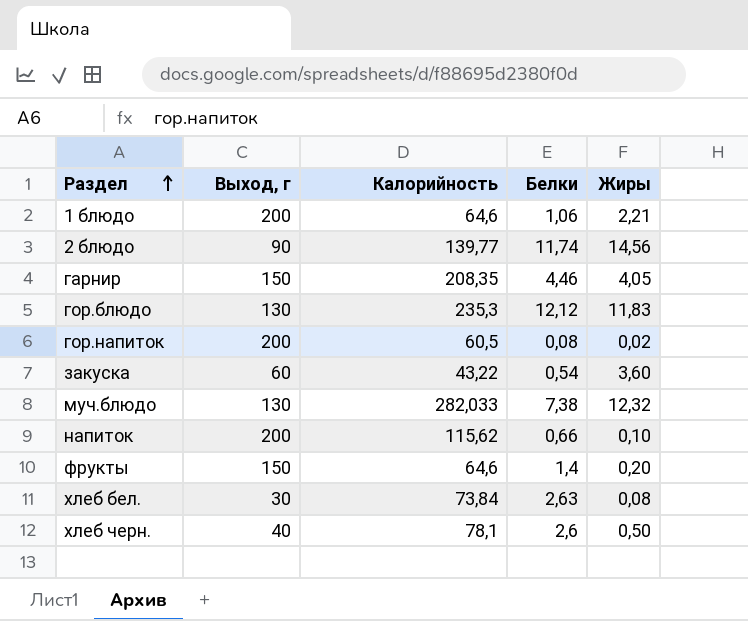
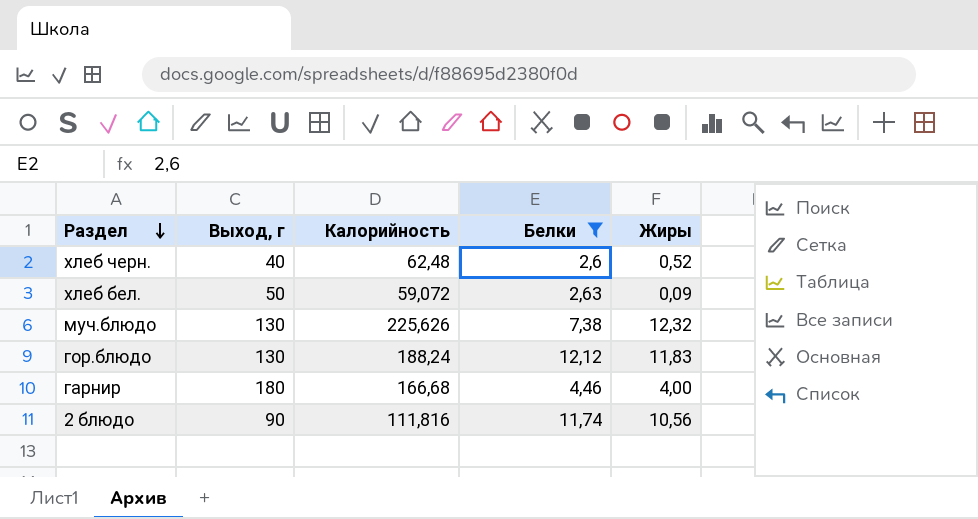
filter: none -> Белки >= 2,6
row order: Раздел ascending -> Раздел descending
хлеб черн. | Калорийность: 78,1 -> 62,48
хлеб черн. | Жиры: 0,50 -> 0,52
хлеб бел. | Выход, г: 30 -> 50
хлеб бел. | Калорийность: 73,84 -> 59,072
хлеб бел. | Жиры: 0,08 -> 0,09
муч.блюдо | Калорийность: 282,033 -> 225,626
гор.блюдо | Калорийность: 235,3 -> 188,24
гарнир | Выход, г: 150 -> 180
гарнир | Калорийность: 208,35 -> 166,68
гарнир | Жиры: 4,05 -> 4,00
2 блюдо | Калорийность: 139,77 -> 111,816
2 блюдо | Жиры: 14,56 -> 10,56

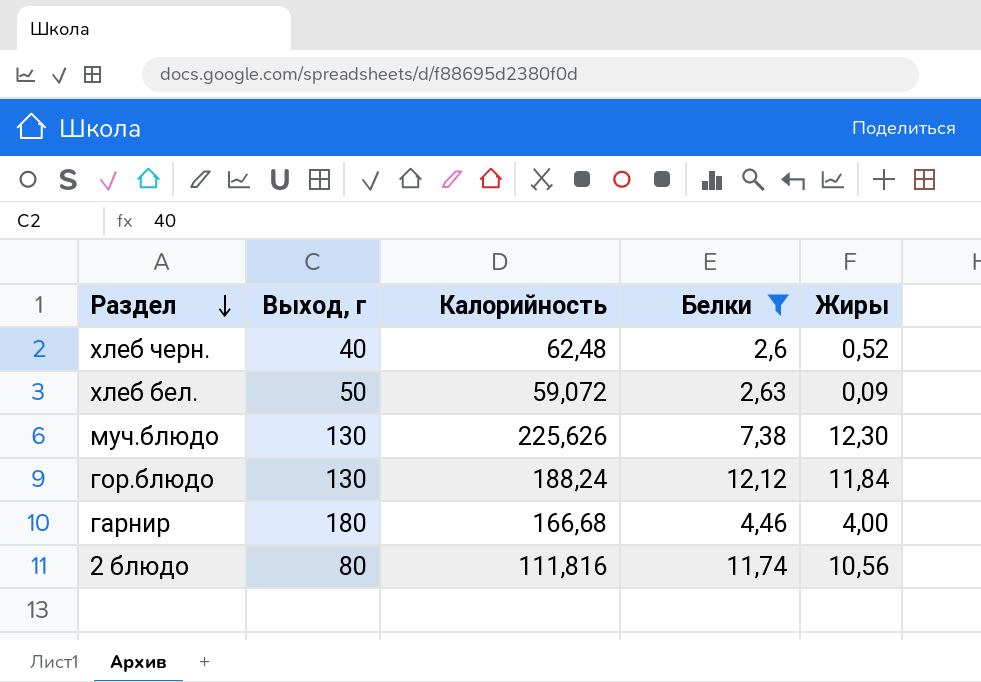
муч.блюдо | Жиры: 12,32 -> 12,30
гор.блюдо | Жиры: 11,83 -> 11,84
2 блюдо | Выход, г: 90 -> 80

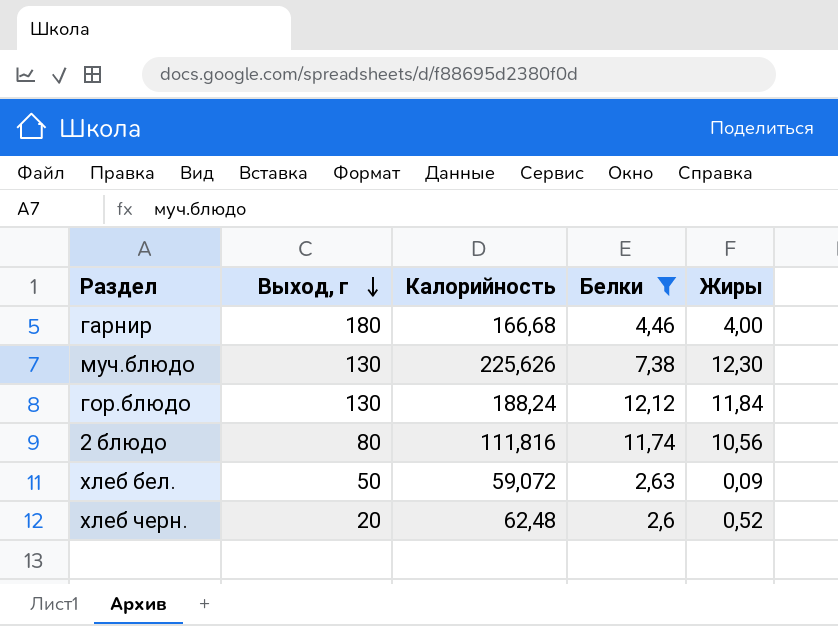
row order: Раздел descending -> Выход, г descending
хлеб черн. | Выход, г: 40 -> 20

